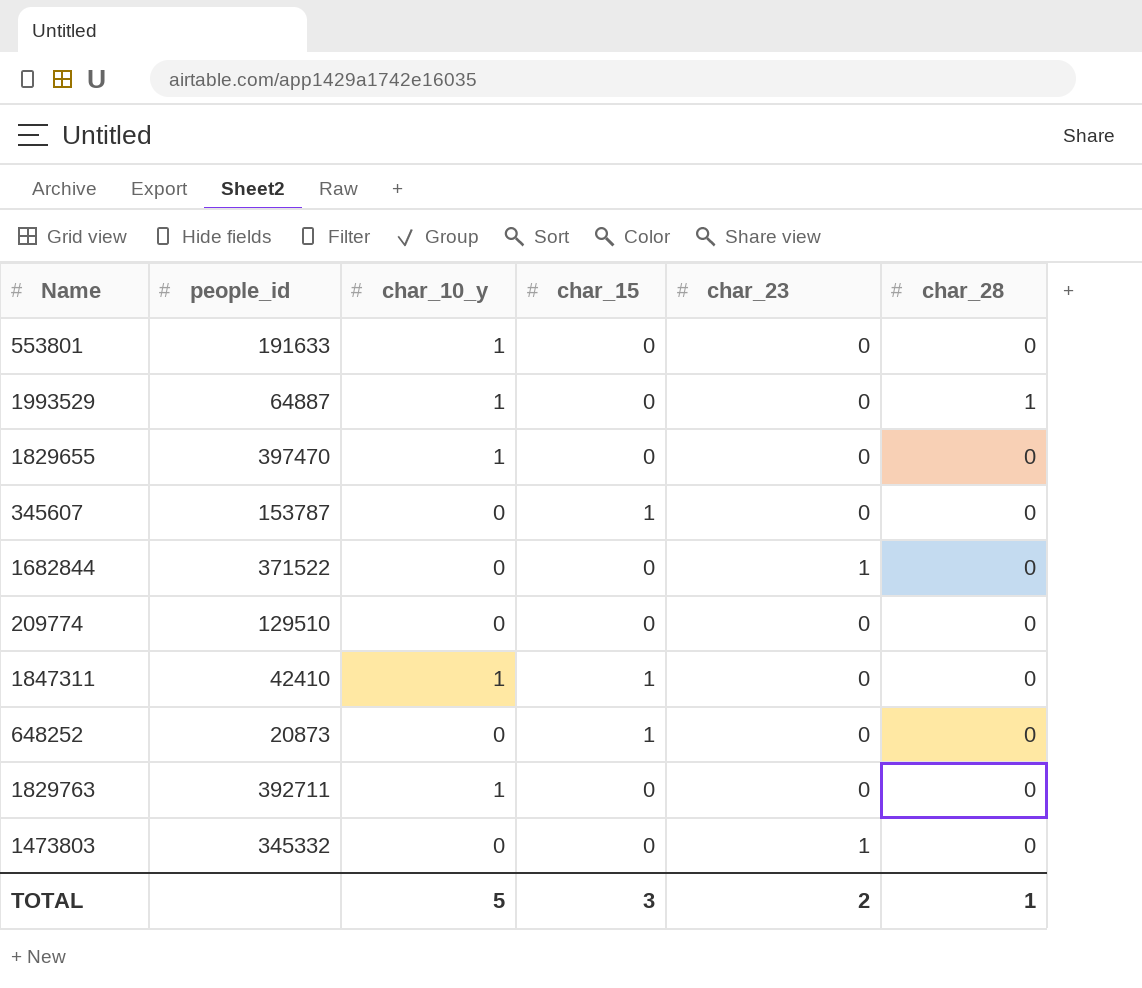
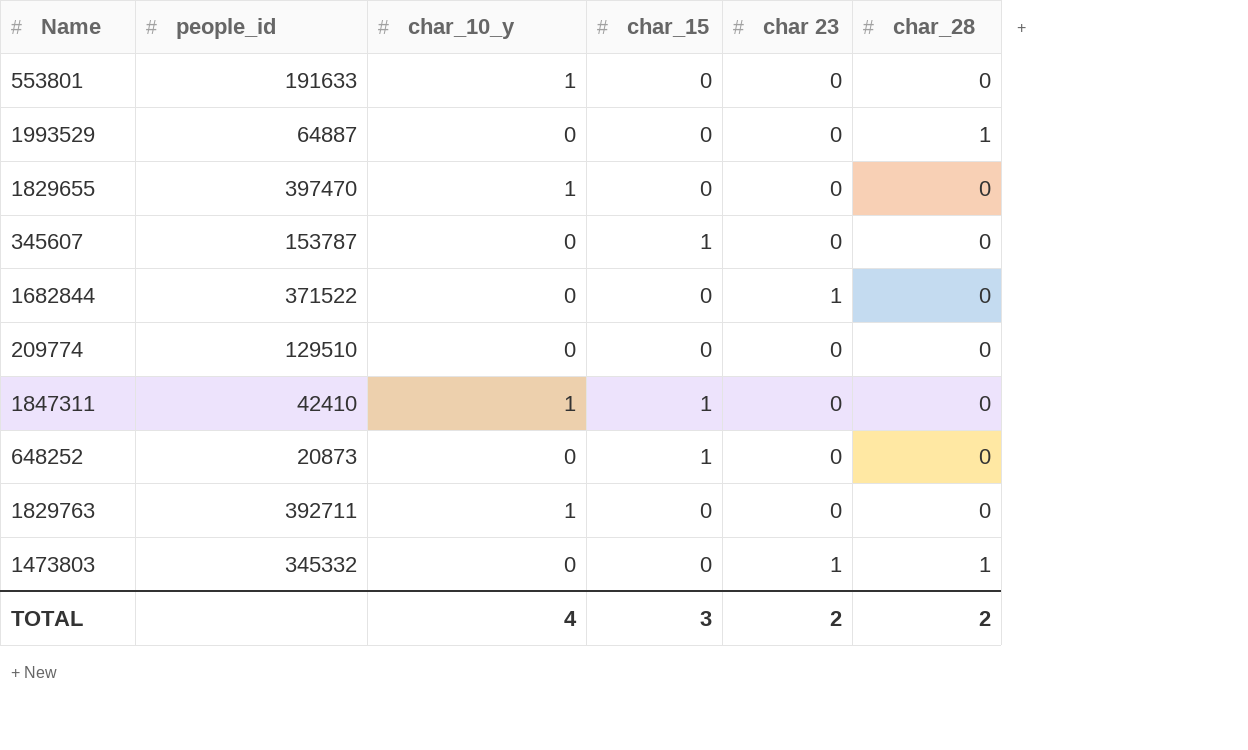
column name: char_23 -> char 23
1993529 | char_10_y: 1 -> 0
1473803 | char_28: 0 -> 1
TOTAL | char_10_y: 5 -> 4
TOTAL | char_28: 1 -> 2

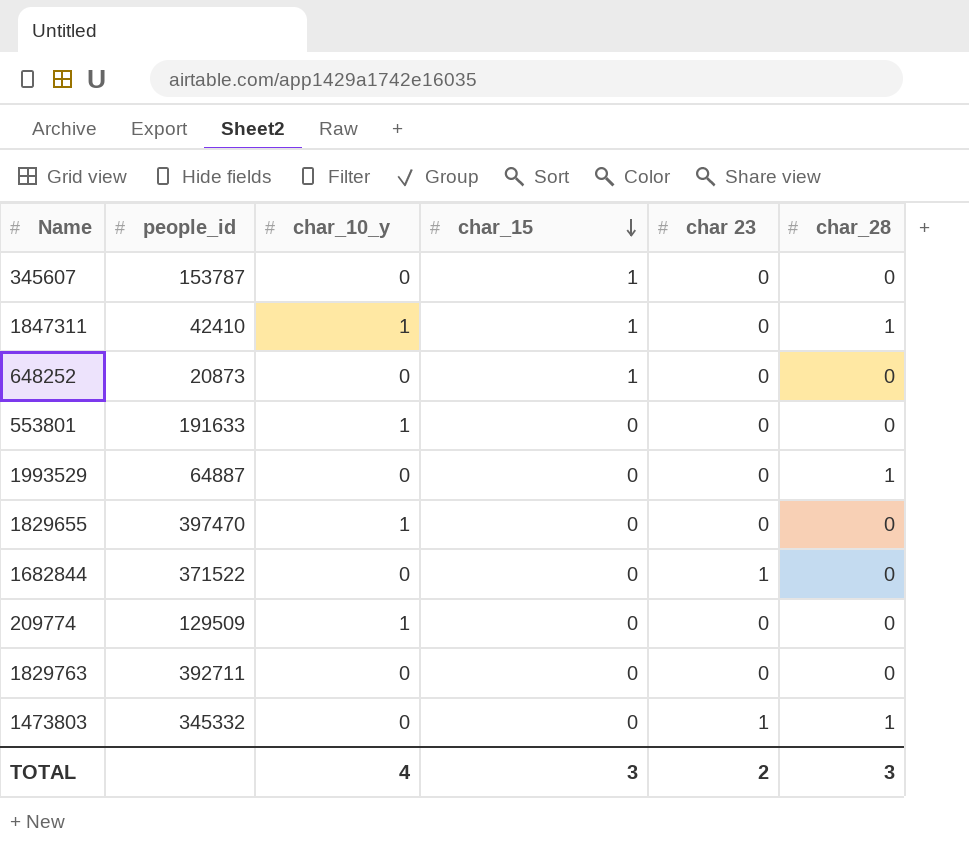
row order: none -> char_15 descending
1847311 | char_28: 0 -> 1
209774 | people_id: 129510 -> 129509
209774 | char_10_y: 0 -> 1
1829763 | char_10_y: 1 -> 0
TOTAL | char_28: 2 -> 3

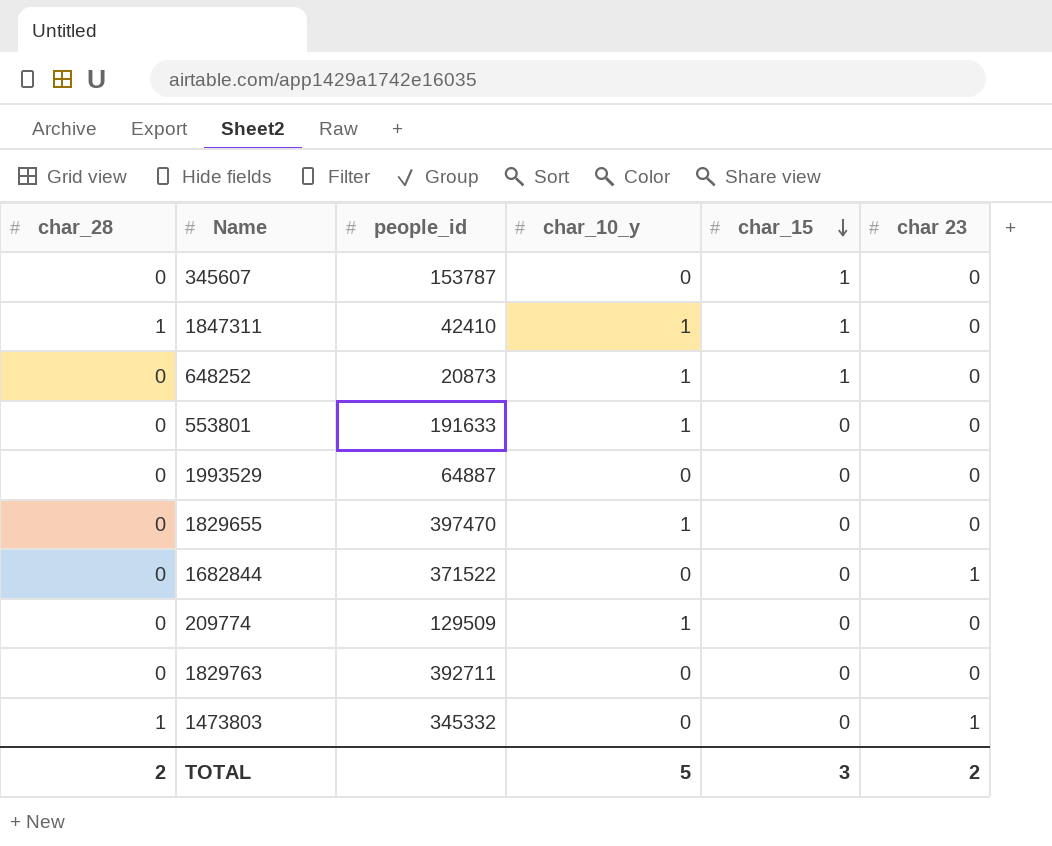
column char_28 | position: 6 -> 1
648252 | char_10_y: 0 -> 1
1993529 | char_28: 1 -> 0
TOTAL | char_28: 3 -> 2
TOTAL | char_10_y: 4 -> 5

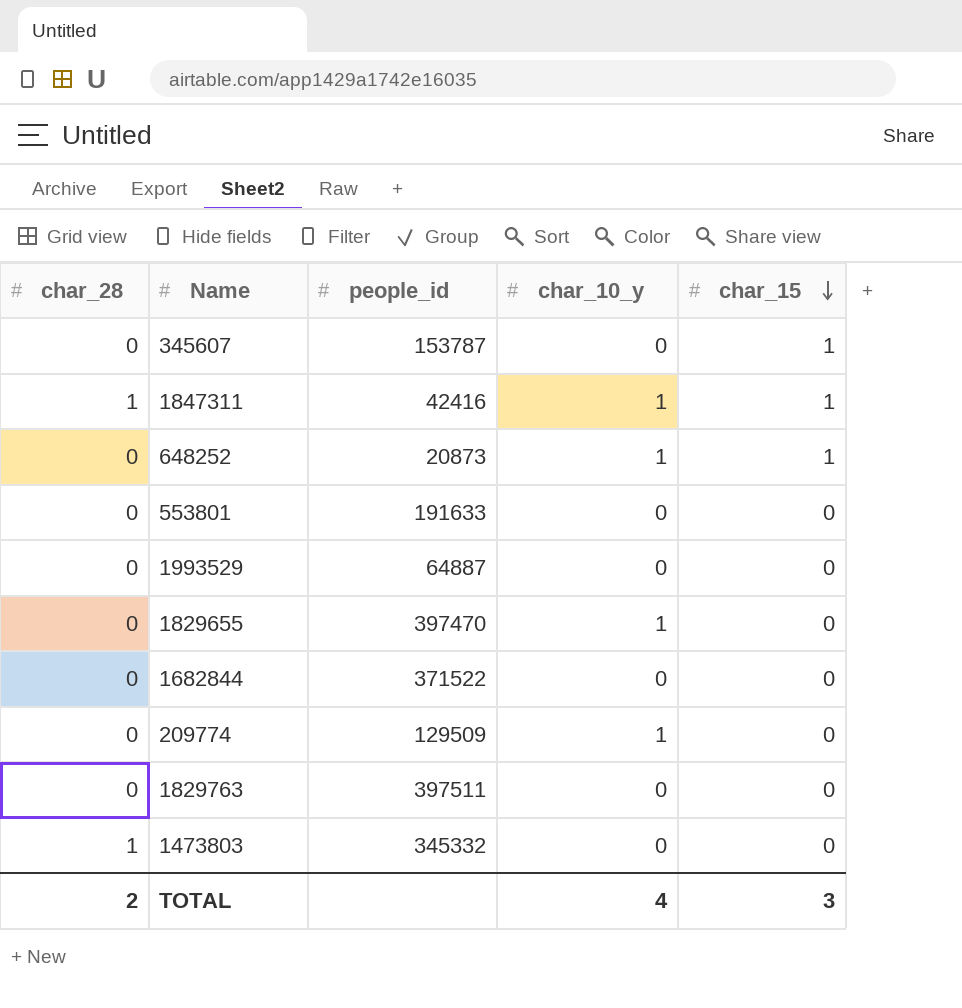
column char 23 | position: 6 -> none
1847311 | people_id: 42410 -> 42416
553801 | char_10_y: 1 -> 0
1829763 | people_id: 392711 -> 397511
TOTAL | char_10_y: 5 -> 4

